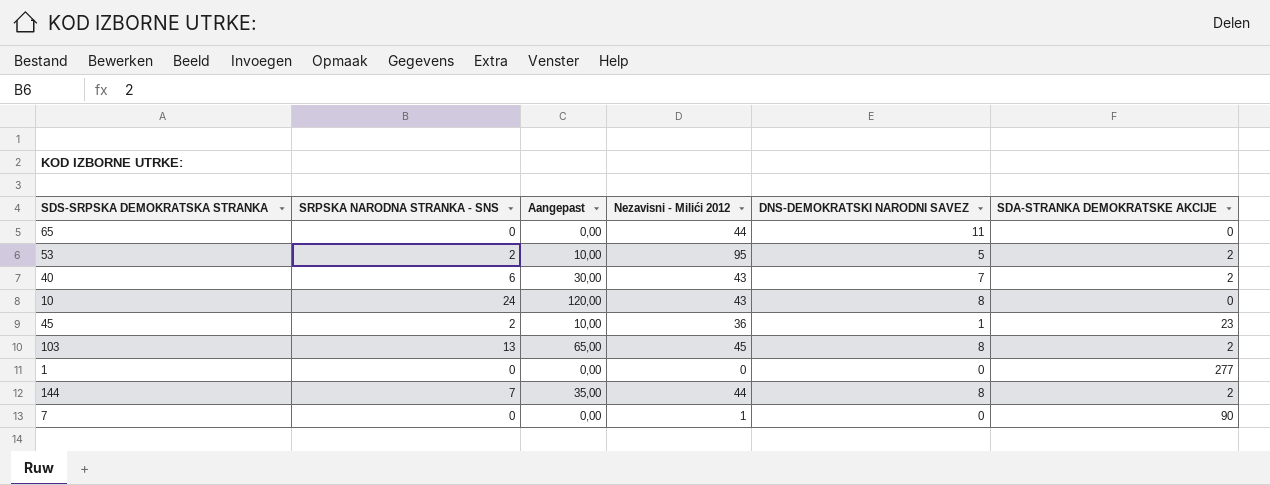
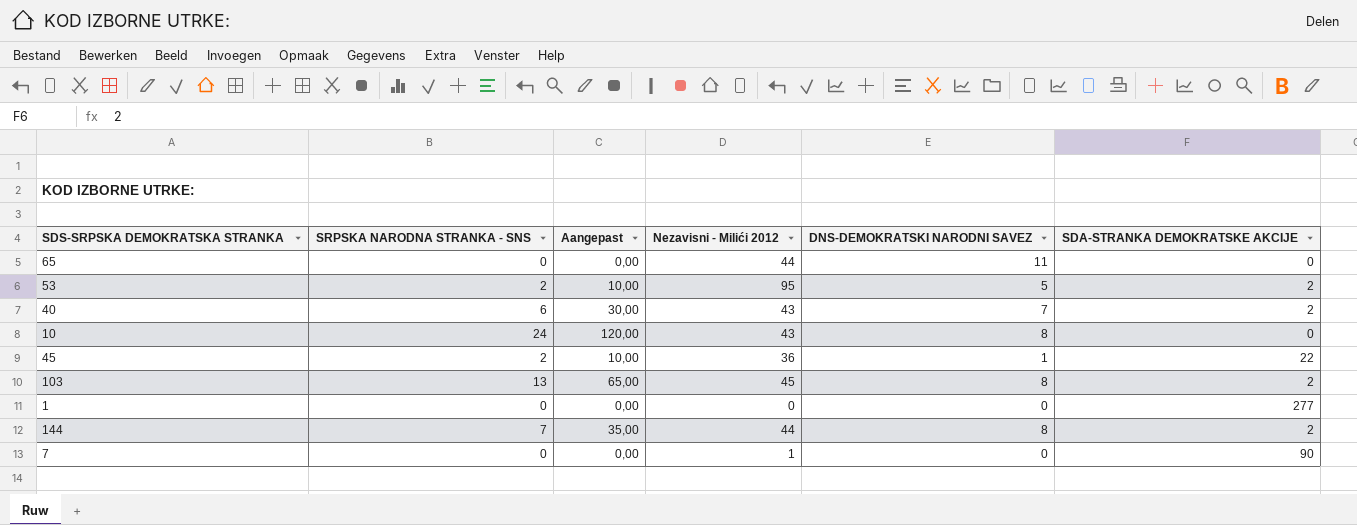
45 | SDA-STRANKA DEMOKRATSKE AKCIJE: 23 -> 22

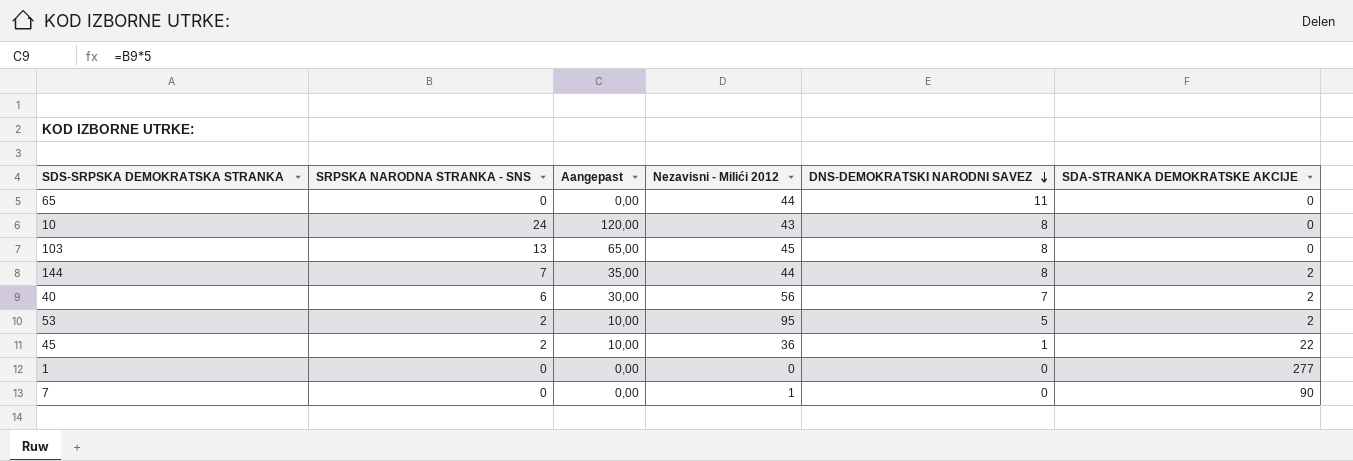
row order: none -> DNS-DEMOKRATSKI NARODNI SAVEZ descending
103 | SDA-STRANKA DEMOKRATSKE AKCIJE: 2 -> 0
40 | Nezavisni - Milići 2012: 43 -> 56

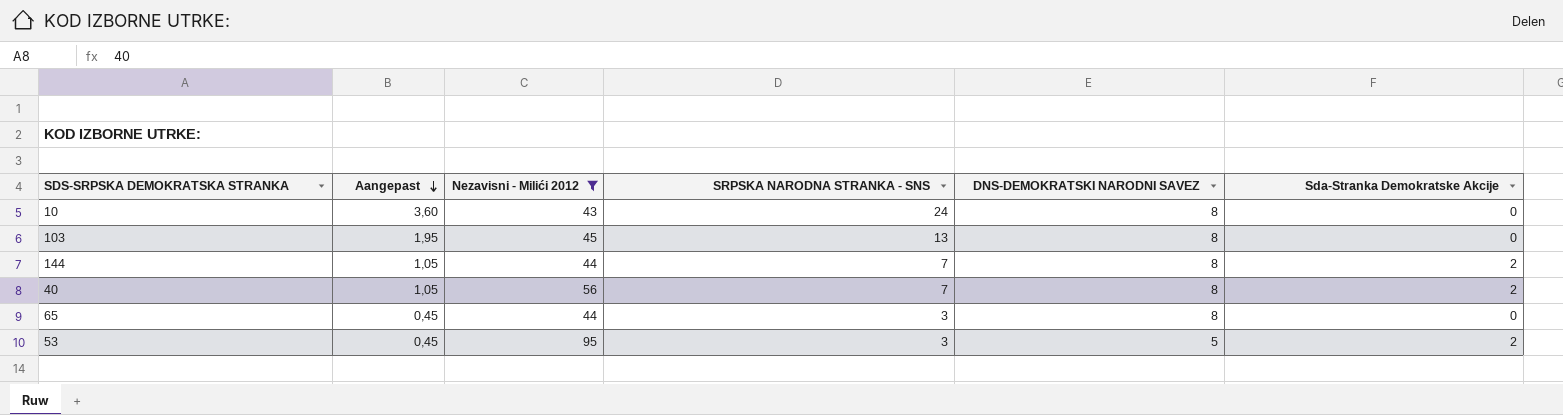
filter: none -> Nezavisni - Milići 2012 >= 43
row order: DNS-DEMOKRATSKI NARODNI SAVEZ descending -> Aangepast descending
column Aangepast | formula: [SRPSKA NARODNA STRANKA - SNS] * 5 -> [SRPSKA NARODNA STRANKA - SNS] * 0,15
column SRPSKA NARODNA STRANKA - SNS | position: 2 -> 4
column name: SDA-STRANKA DEMOKRATSKE AKCIJE -> Sda-Stranka Demokratske Akcije
40 | SRPSKA NARODNA STRANKA - SNS: 6 -> 7
40 | DNS-DEMOKRATSKI NARODNI SAVEZ: 7 -> 8
65 | SRPSKA NARODNA STRANKA - SNS: 0 -> 3
65 | DNS-DEMOKRATSKI NARODNI SAVEZ: 11 -> 8
53 | SRPSKA NARODNA STRANKA - SNS: 2 -> 3

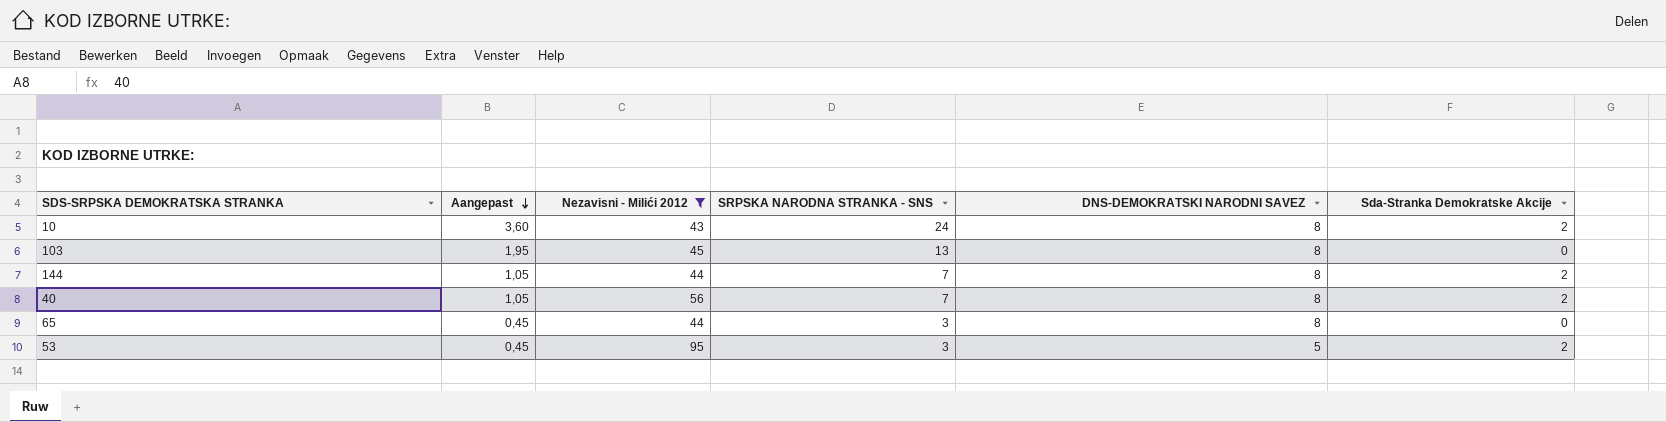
10 | Sda-Stranka Demokratske Akcije: 0 -> 2

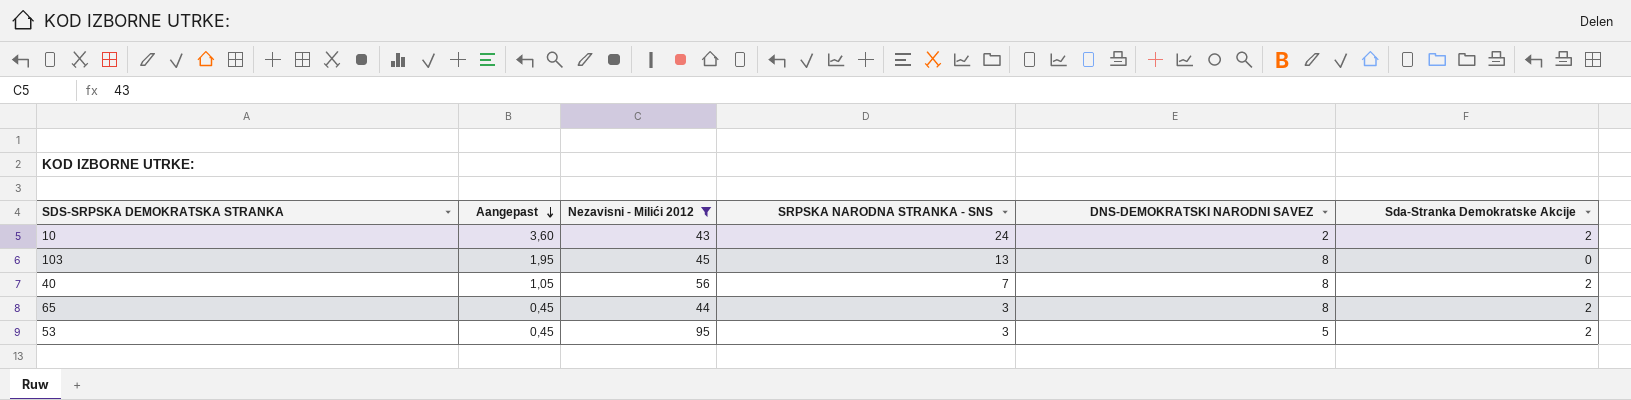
row 144: 1,05 | 44 | 7 | 8 | 2 -> none
10 | DNS-DEMOKRATSKI NARODNI SAVEZ: 8 -> 2
65 | Sda-Stranka Demokratske Akcije: 0 -> 2

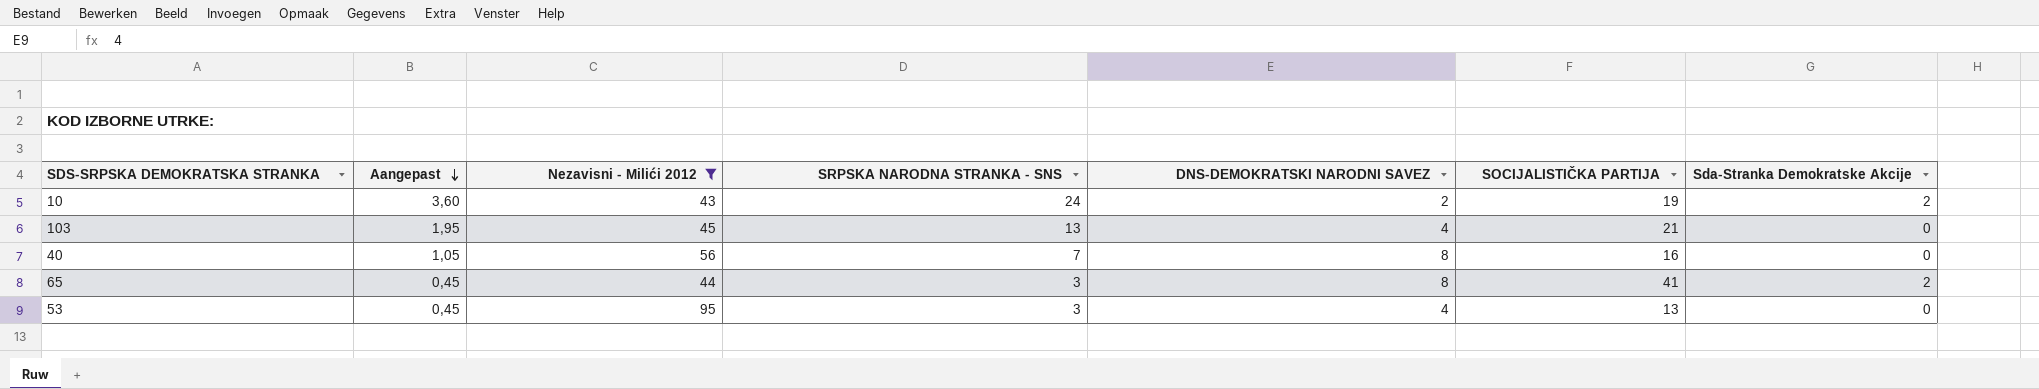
column SOCIJALISTIČKA PARTIJA | position: none -> 6
103 | DNS-DEMOKRATSKI NARODNI SAVEZ: 8 -> 4
40 | Sda-Stranka Demokratske Akcije: 2 -> 0
53 | DNS-DEMOKRATSKI NARODNI SAVEZ: 5 -> 4
53 | Sda-Stranka Demokratske Akcije: 2 -> 0

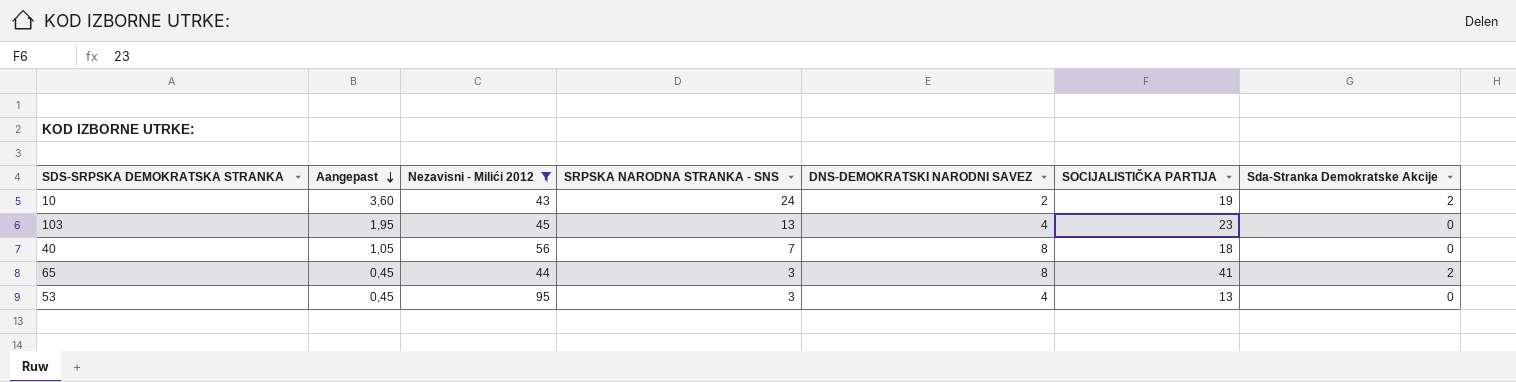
103 | SOCIJALISTIČKA PARTIJA: 21 -> 23
40 | SOCIJALISTIČKA PARTIJA: 16 -> 18

